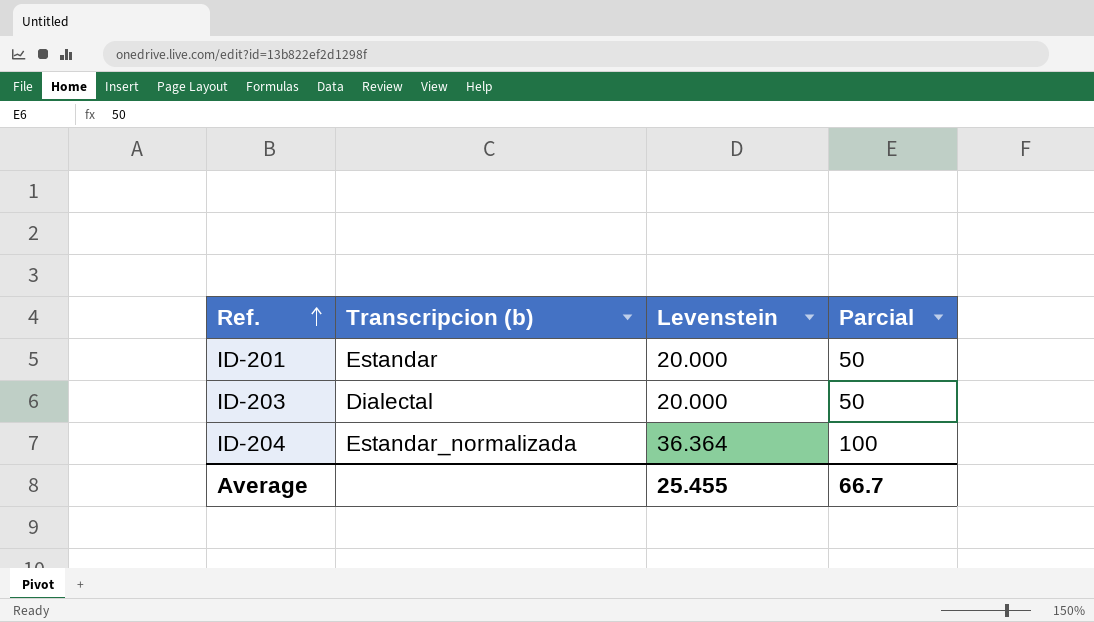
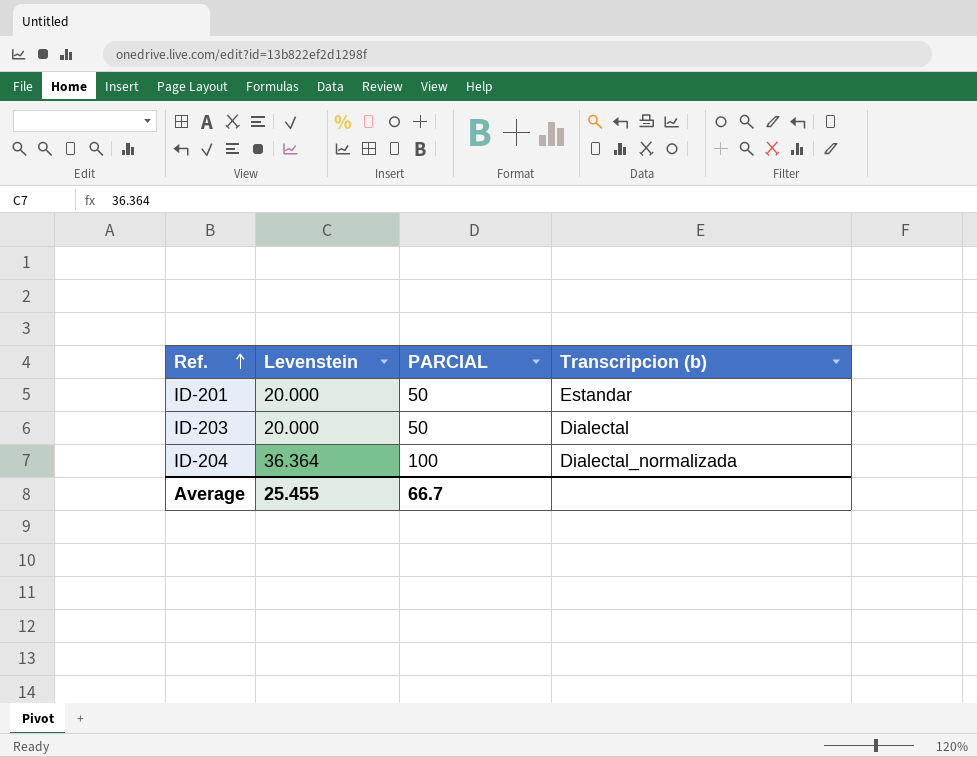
column name: Parcial -> PARCIAL
column Transcripcion (b) | position: 2 -> 4
ID-204 | Transcripcion (b): Estandar_normalizada -> Dialectal_normalizada

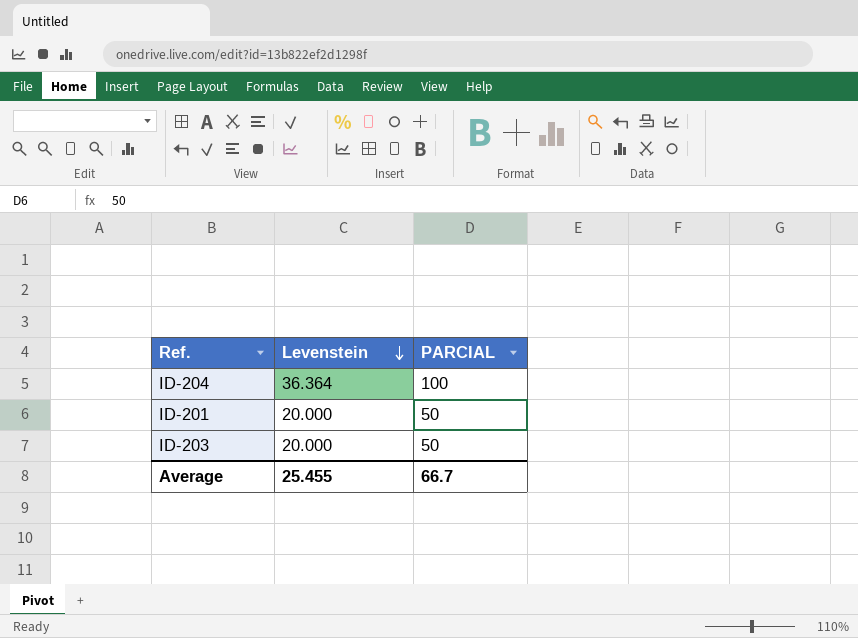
row order: Ref. ascending -> Levenstein descending
column Transcripcion (b) | position: 4 -> none

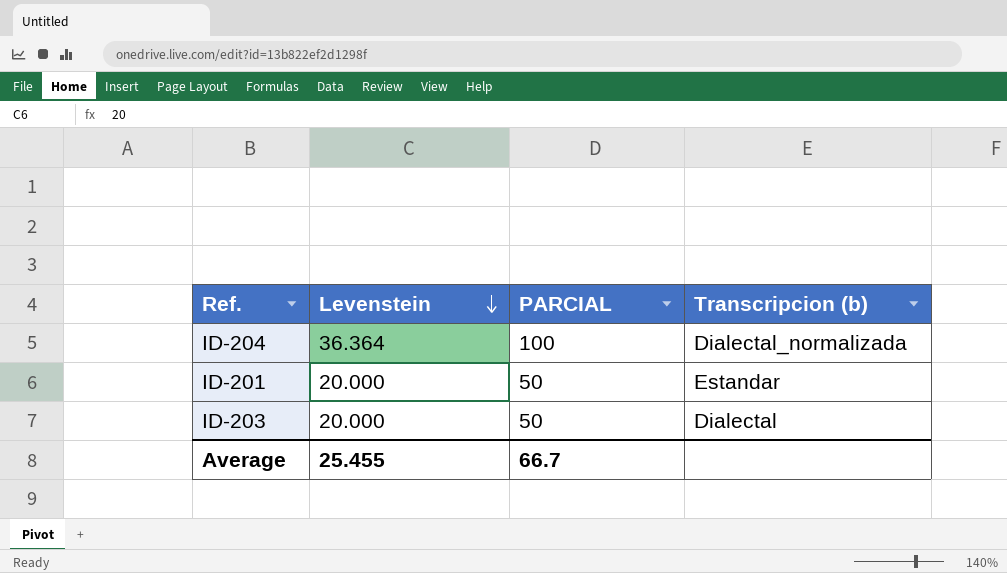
column Transcripcion (b) | position: none -> 4

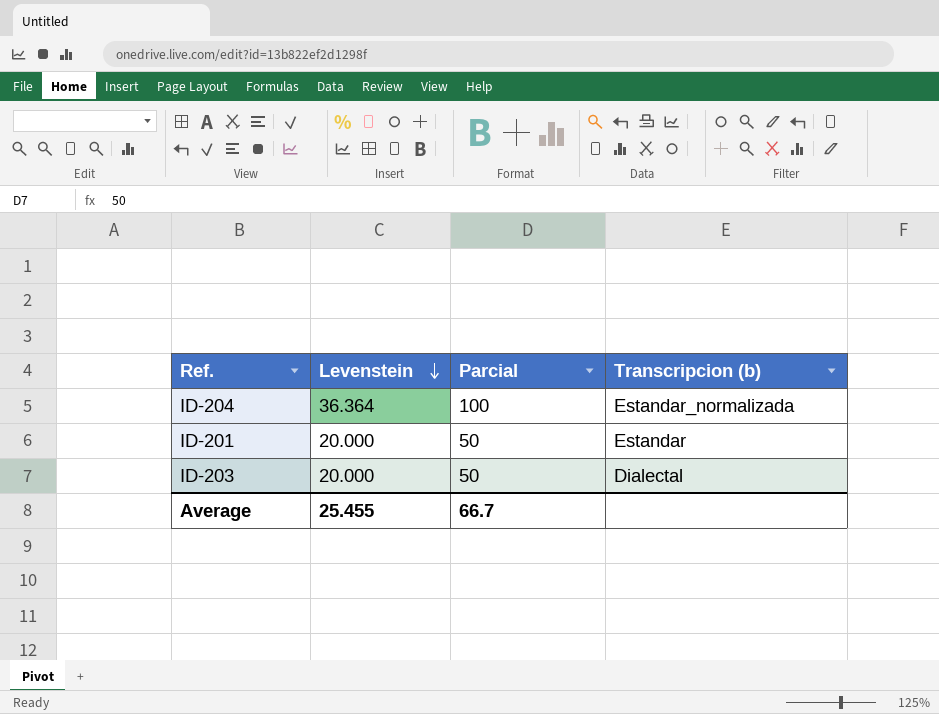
column name: PARCIAL -> Parcial
ID-204 | Transcripcion (b): Dialectal_normalizada -> Estandar_normalizada

